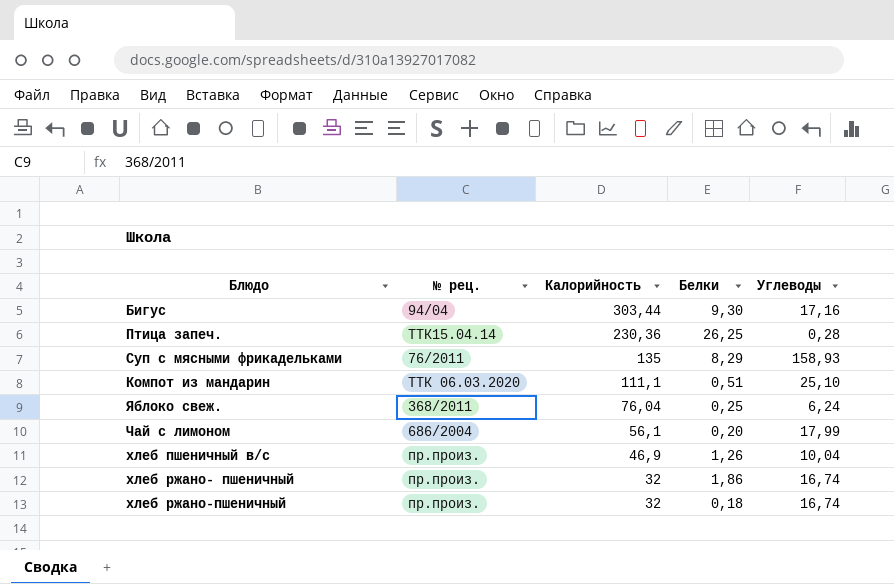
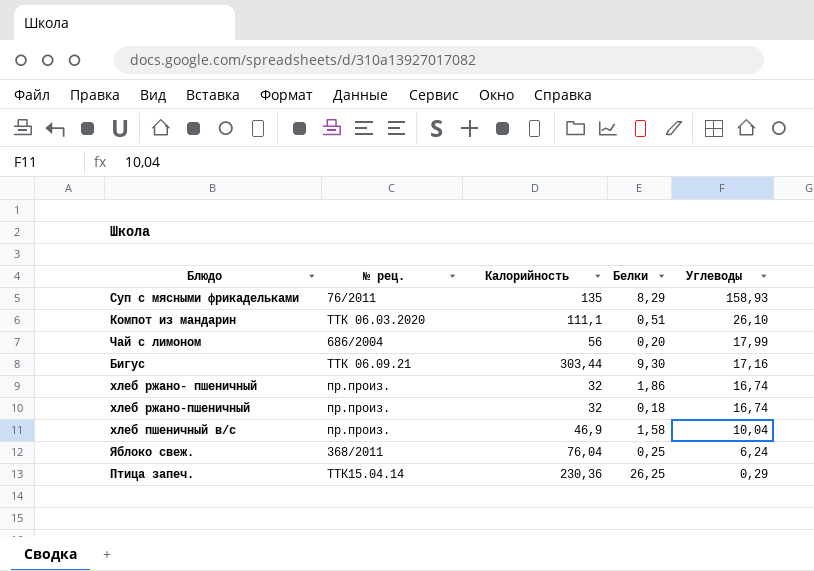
row order: Калорийность descending -> Углеводы descending
Компот из мандарин | Углеводы: 25,10 -> 26,10
Чай с лимоном | Калорийность: 56,1 -> 56
Бигус | № рец.: 94/04 -> ТТК 06.09.21
хлеб пшеничный в/с | Белки: 1,26 -> 1,58
Птица запеч. | Углеводы: 0,28 -> 0,29

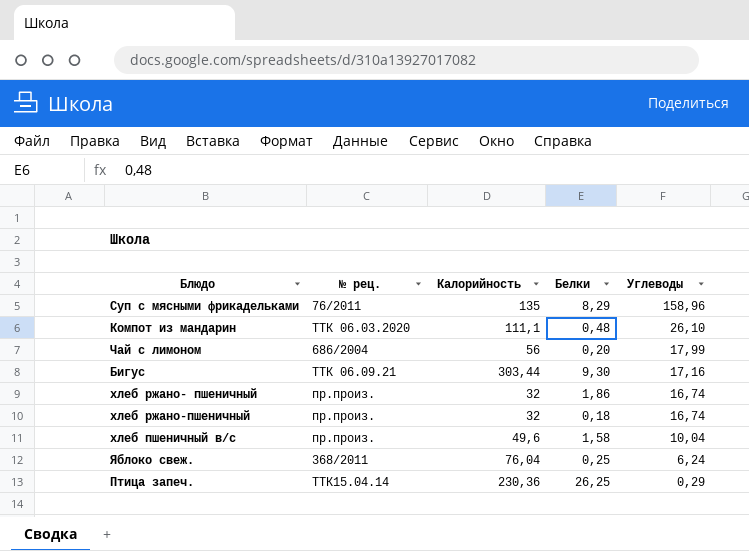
Суп с мясными фрикадельками | Углеводы: 158,93 -> 158,96
Компот из мандарин | Белки: 0,51 -> 0,48
хлеб пшеничный в/с | Калорийность: 46,9 -> 49,6

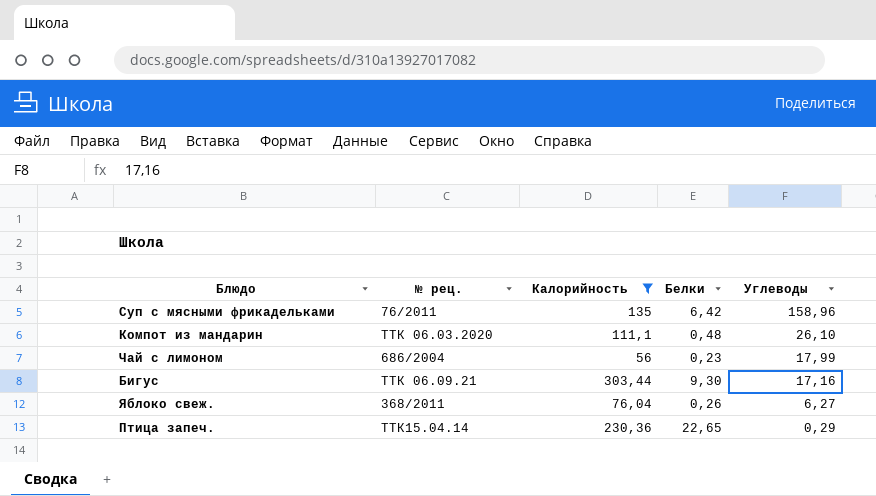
filter: none -> Калорийность >= 56
Суп с мясными фрикадельками | Белки: 8,29 -> 6,42
Чай с лимоном | Белки: 0,20 -> 0,23
Яблоко свеж. | Белки: 0,25 -> 0,26
Яблоко свеж. | Углеводы: 6,24 -> 6,27
Птица запеч. | Белки: 26,25 -> 22,65

